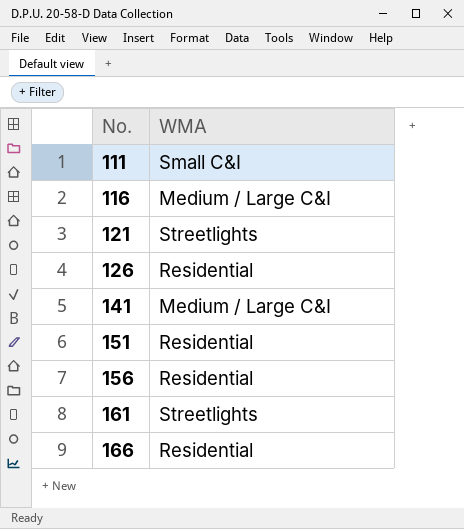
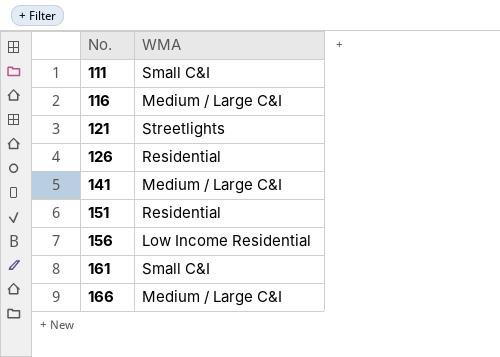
156 | WMA: Residential -> Low Income Residential
161 | WMA: Streetlights -> Small C&I
166 | WMA: Residential -> Medium / Large C&I

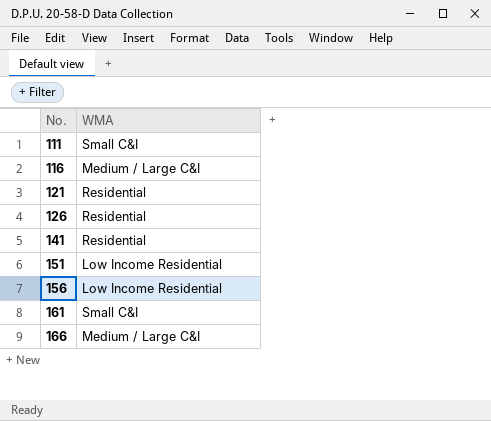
121 | WMA: Streetlights -> Residential
141 | WMA: Medium / Large C&I -> Residential
151 | WMA: Residential -> Low Income Residential

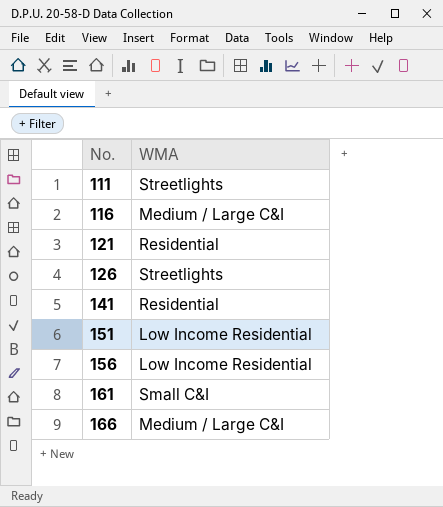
111 | WMA: Small C&I -> Streetlights
126 | WMA: Residential -> Streetlights

